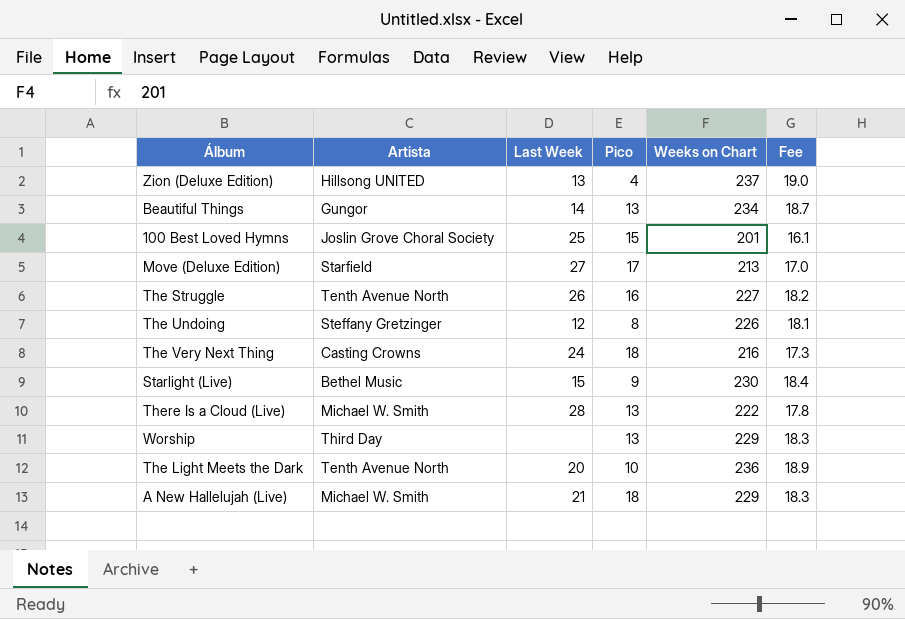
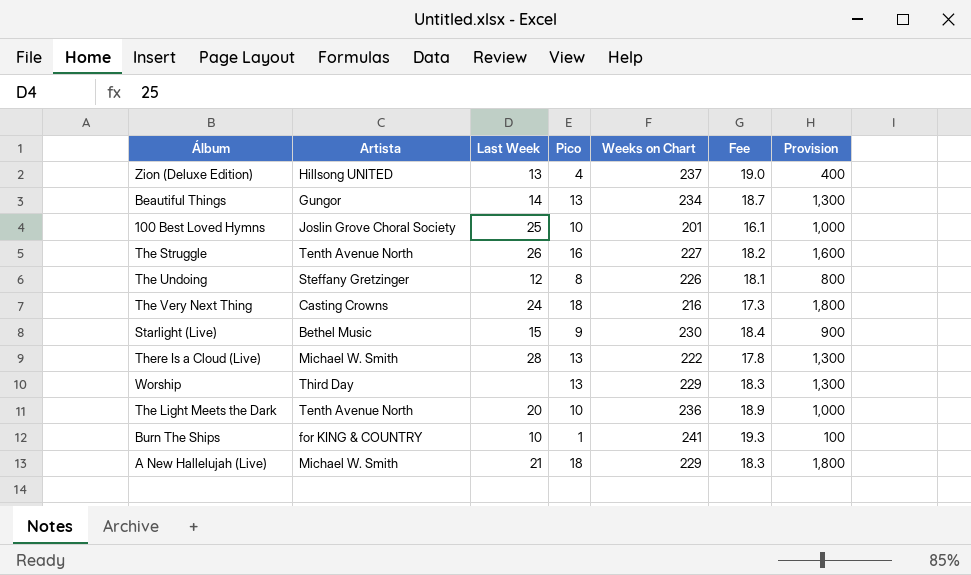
column Provision | formula: none -> [Pico] * 100
row Move (Deluxe Edition): Starfield | 27 | 17 | 213 | 17.0 -> none
100 Best Loved Hymns | Pico: 15 -> 10
row Burn The Ships: none -> for KING & COUNTRY | 10 | 1 | 241 | 19.3 | 100

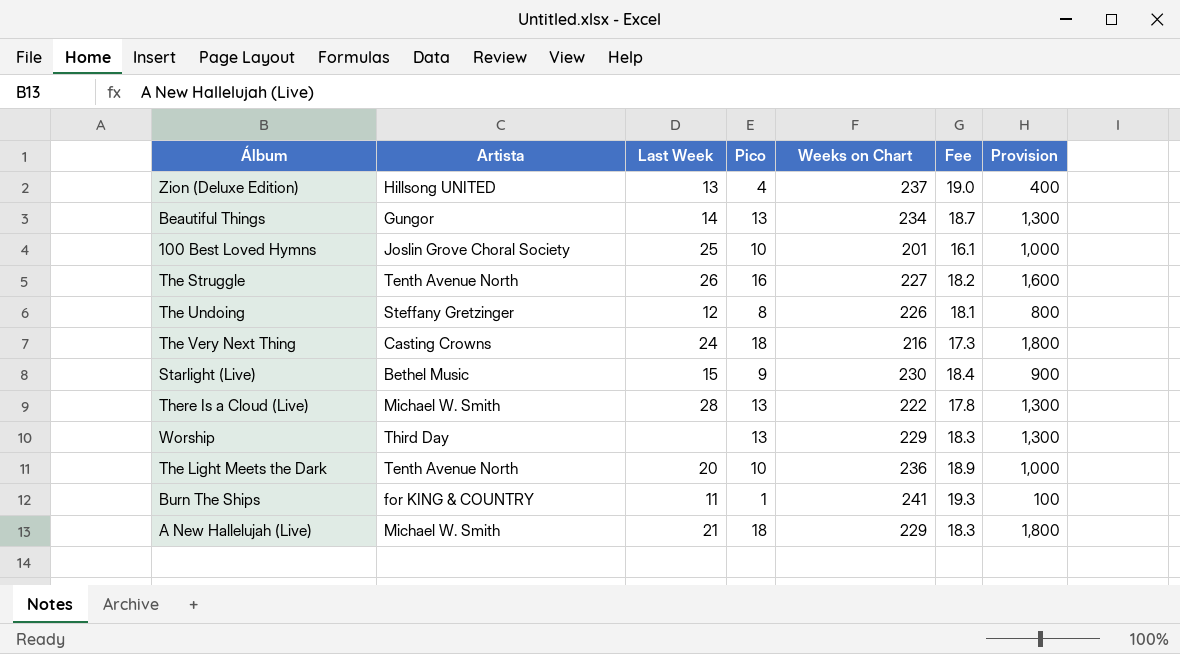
Burn The Ships | Last Week: 10 -> 11

